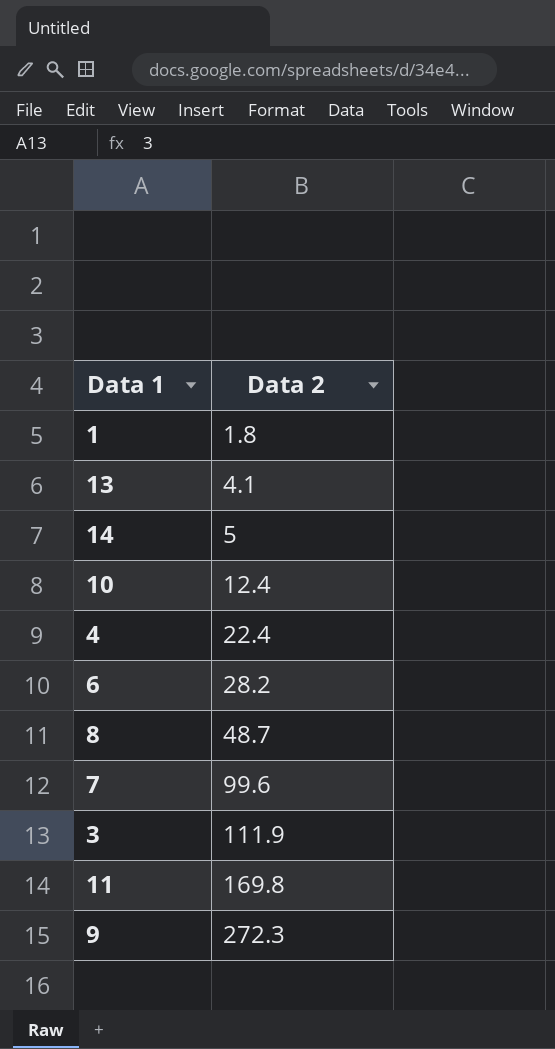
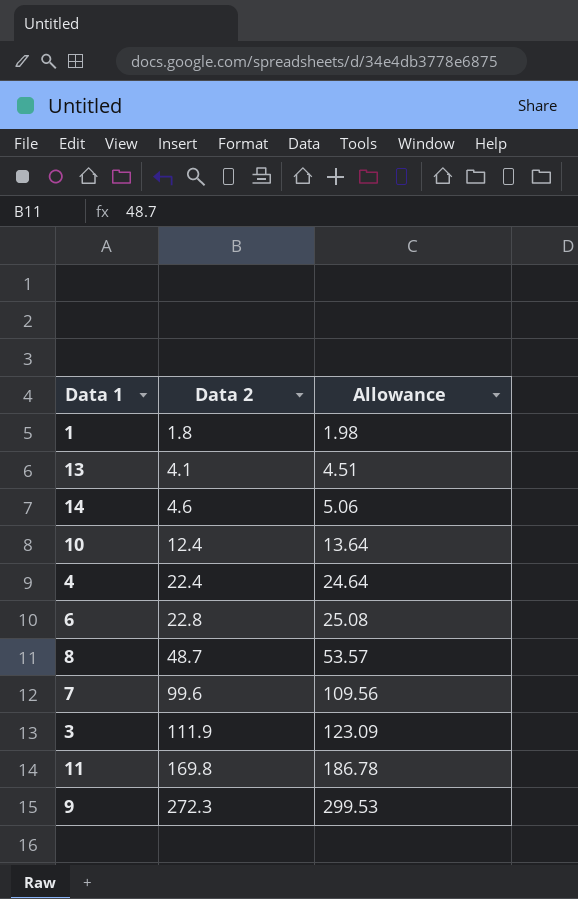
column Allowance | formula: none -> [Data 2] * 1.1
14 | Data 2: 5 -> 4.6
6 | Data 2: 28.2 -> 22.8

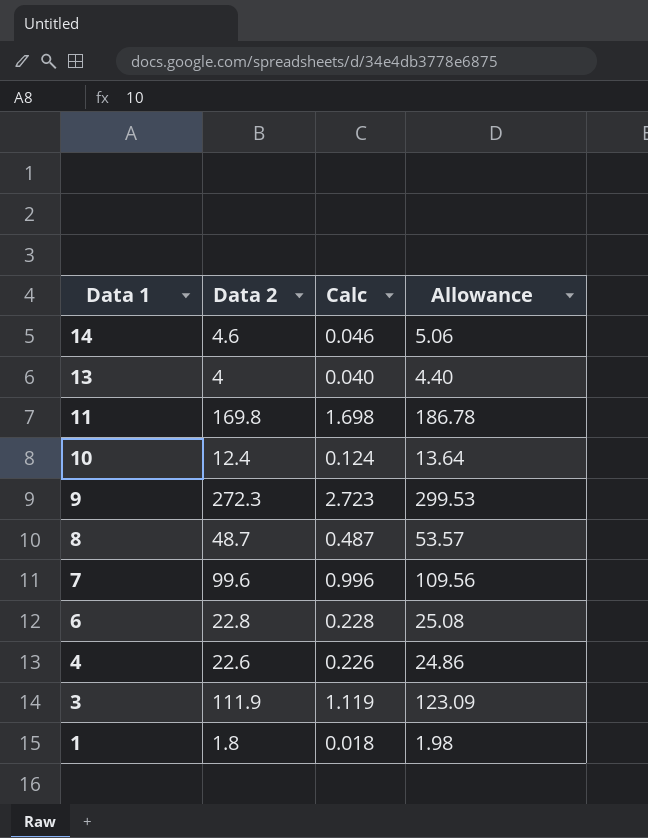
row order: Data 2 ascending -> Data 1 descending
column Calc | formula: none -> [Data 2] * 0.01
13 | Data 2: 4.1 -> 4
13 | Allowance: 4.51 -> 4.40
4 | Data 2: 22.4 -> 22.6
4 | Allowance: 24.64 -> 24.86

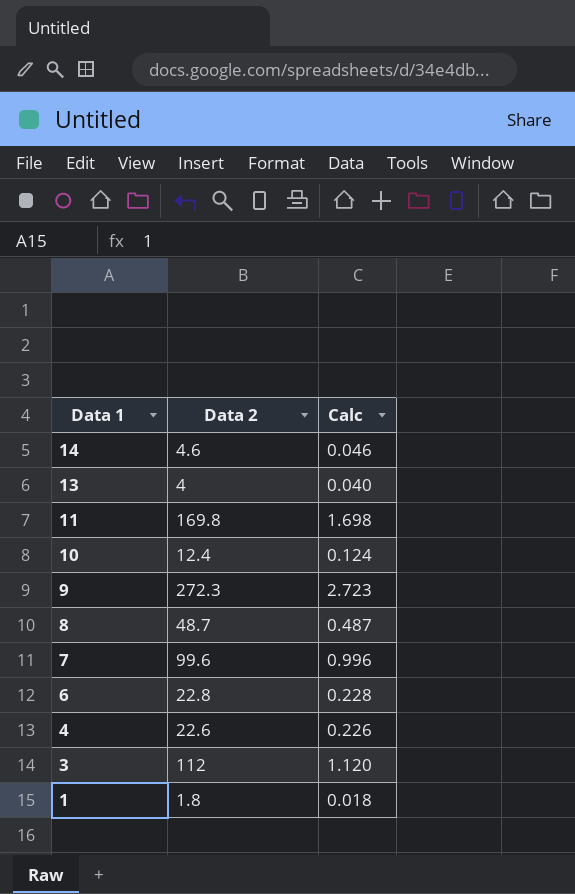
column Allowance | formula: [Data 2] * 1.1 -> none
3 | Data 2: 111.9 -> 112
3 | Calc: 1.119 -> 1.120

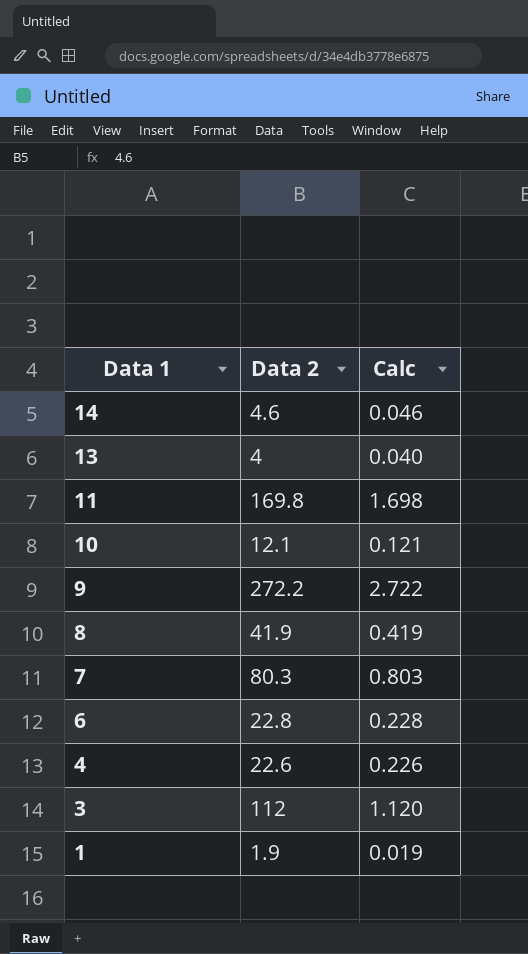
10 | Data 2: 12.4 -> 12.1
10 | Calc: 0.124 -> 0.121
9 | Data 2: 272.3 -> 272.2
9 | Calc: 2.723 -> 2.722
8 | Data 2: 48.7 -> 41.9
8 | Calc: 0.487 -> 0.419
7 | Data 2: 99.6 -> 80.3
7 | Calc: 0.996 -> 0.803
1 | Data 2: 1.8 -> 1.9
1 | Calc: 0.018 -> 0.019

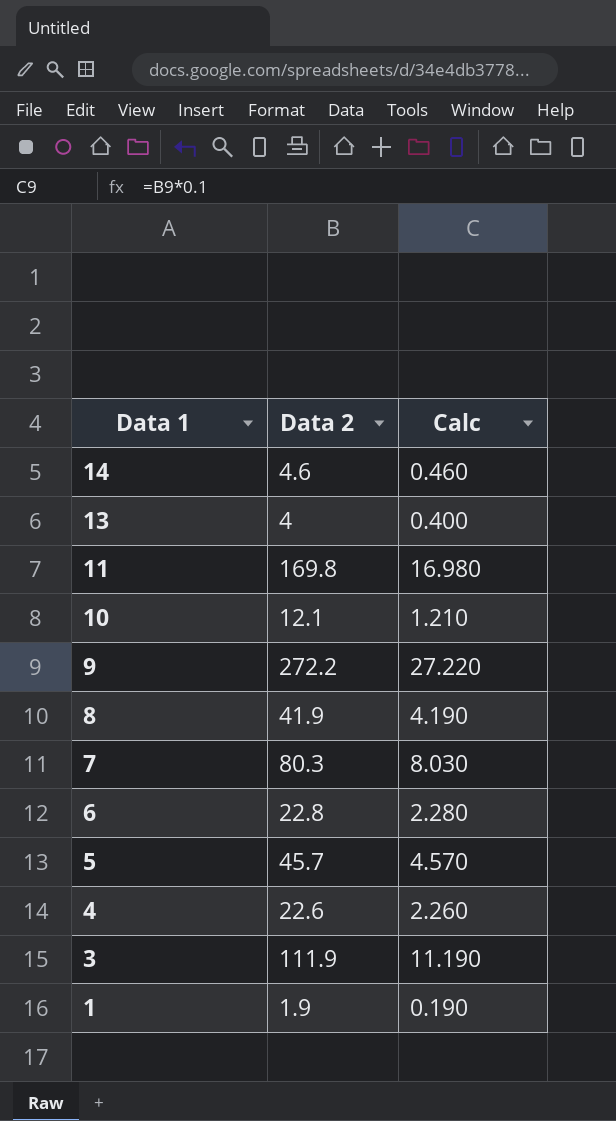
column Calc | formula: [Data 2] * 0.01 -> [Data 2] * 0.1
row 5: none -> 45.7 | 4.570
3 | Data 2: 112 -> 111.9

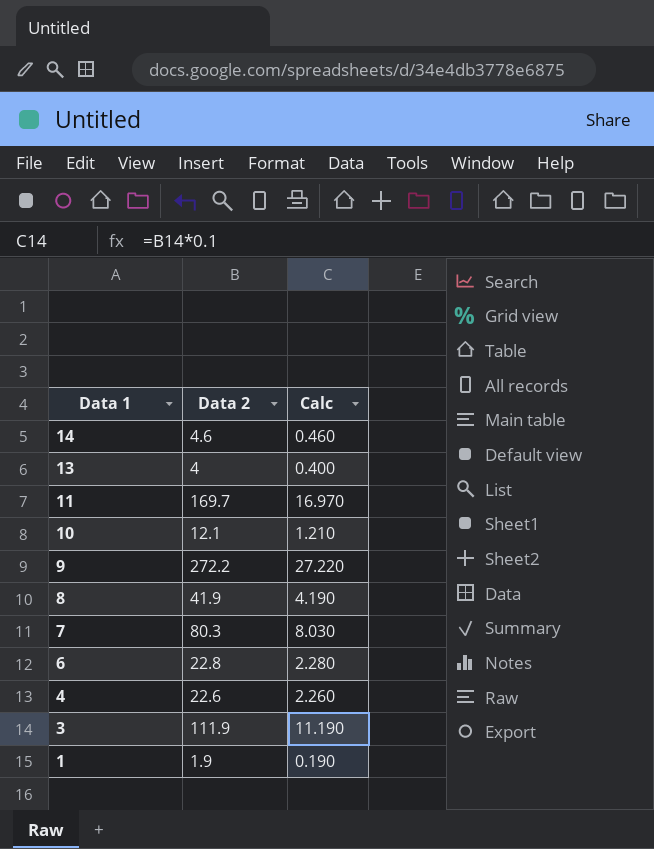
row 5: 45.7 | 4.570 -> none
11 | Data 2: 169.8 -> 169.7
11 | Calc: 16.980 -> 16.970

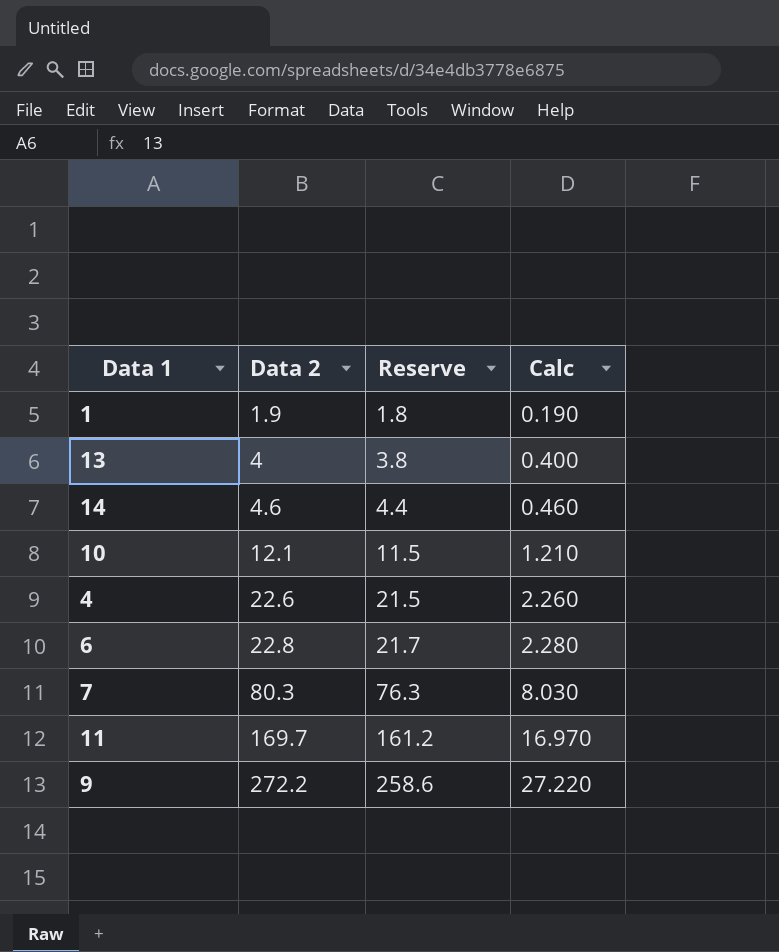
row order: Data 1 descending -> Data 2 ascending
column Reserve | formula: none -> [Data 2] * 0.95
row 8: 41.9 | 4.190 -> none
row 3: 111.9 | 11.190 -> none

